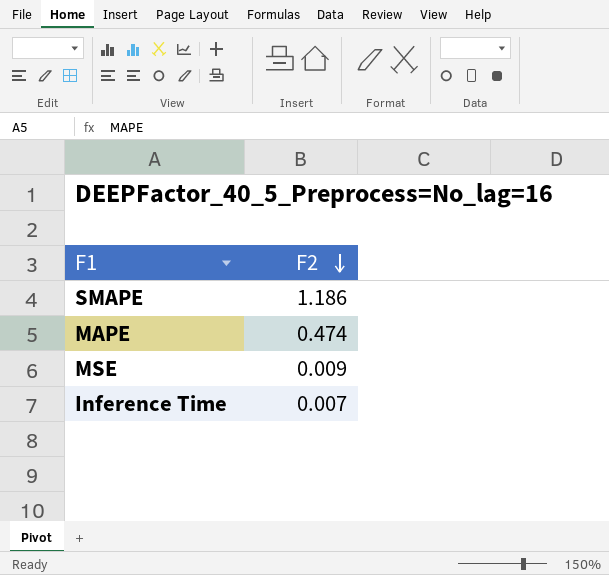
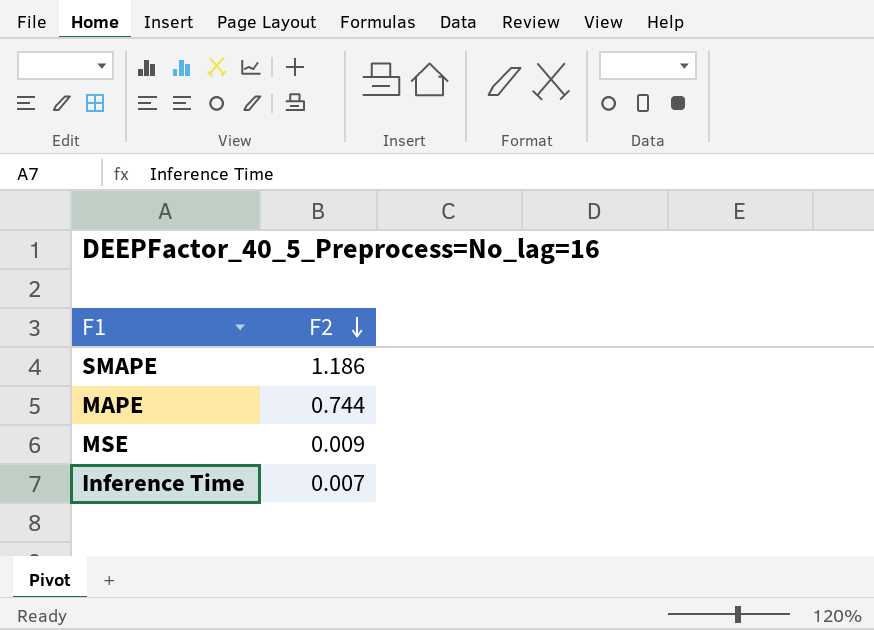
MAPE | F2: 0.474 -> 0.744

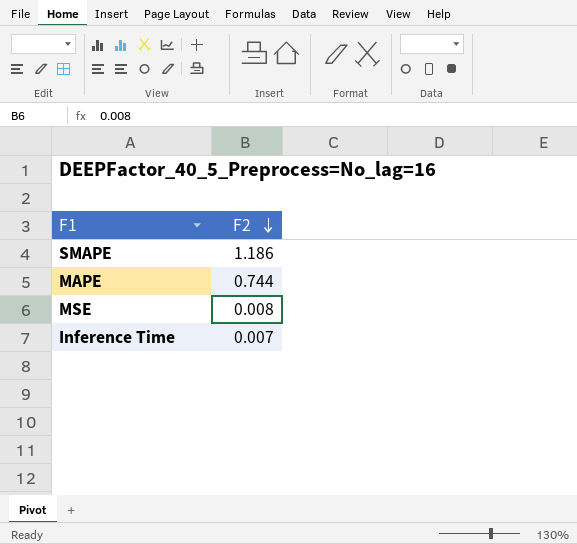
MSE | F2: 0.009 -> 0.008

